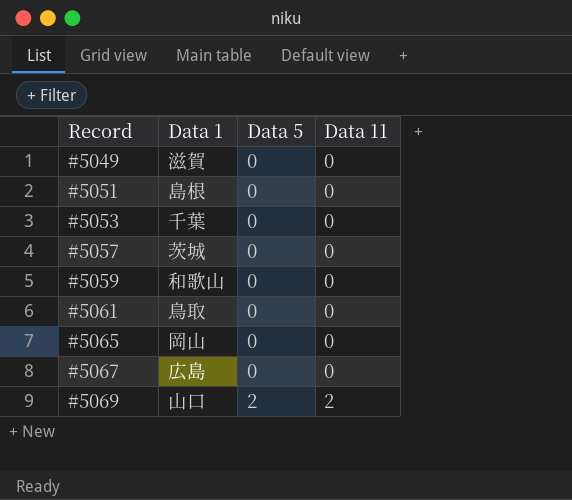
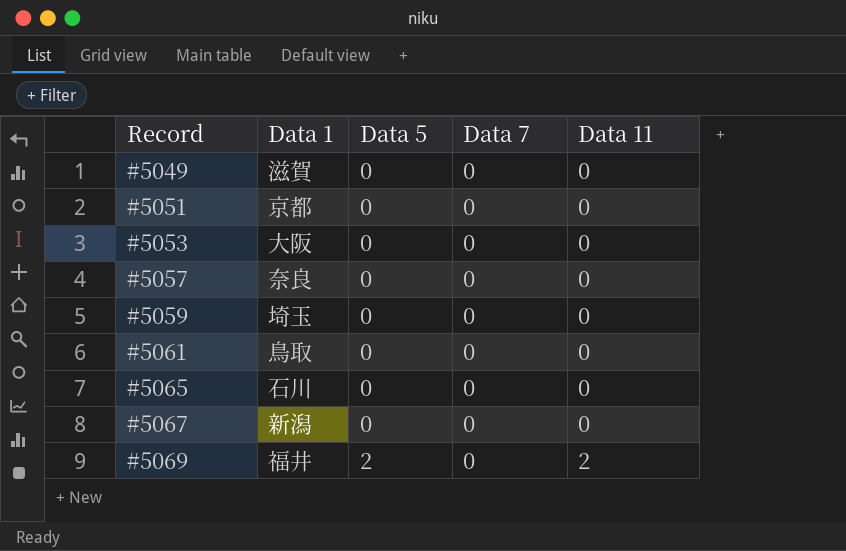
column Data 7 | position: none -> 4
#5051 | Data 1: 島根 -> 京都
#5053 | Data 1: 千葉 -> 大阪
#5057 | Data 1: 茨城 -> 奈良
#5059 | Data 1: 和歌山 -> 埼玉
#5065 | Data 1: 岡山 -> 石川
#5067 | Data 1: 広島 -> 新潟
#5069 | Data 1: 山口 -> 福井

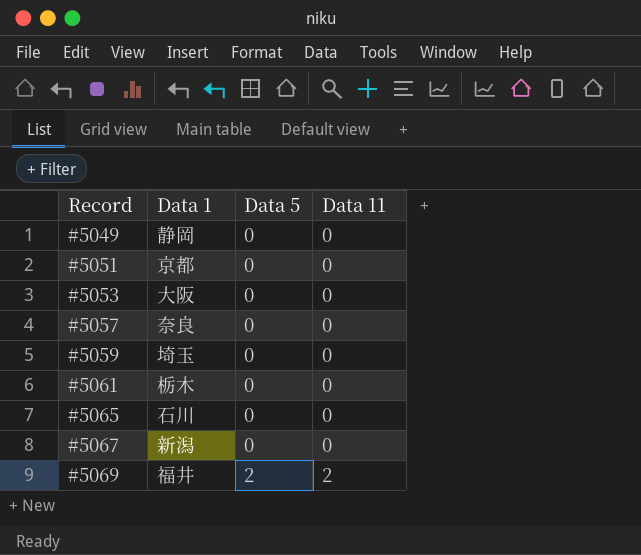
column Data 7 | position: 4 -> none
#5049 | Data 1: 滋賀 -> 静岡
#5061 | Data 1: 鳥取 -> 栃木

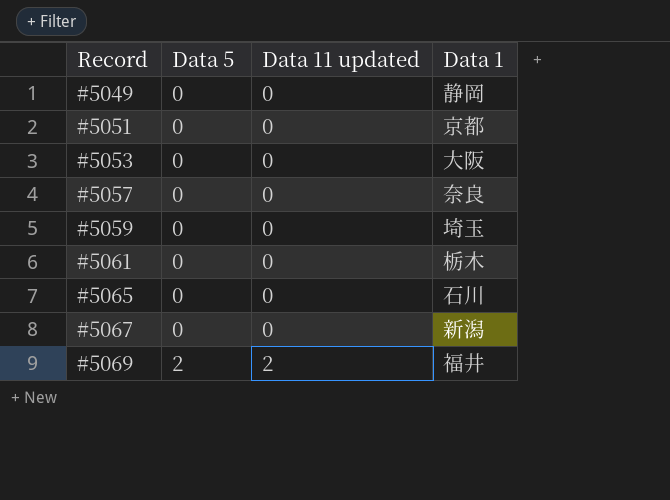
column name: Data 11 -> Data 11 updated
column Data 1 | position: 2 -> 4

